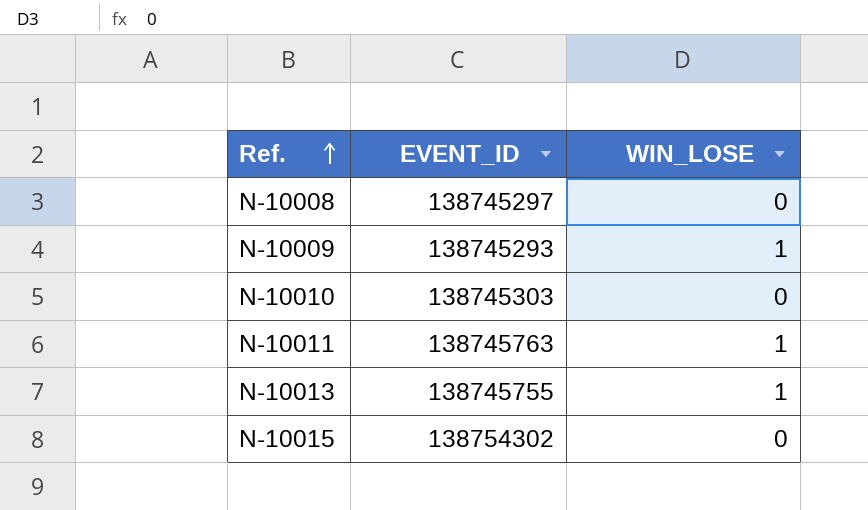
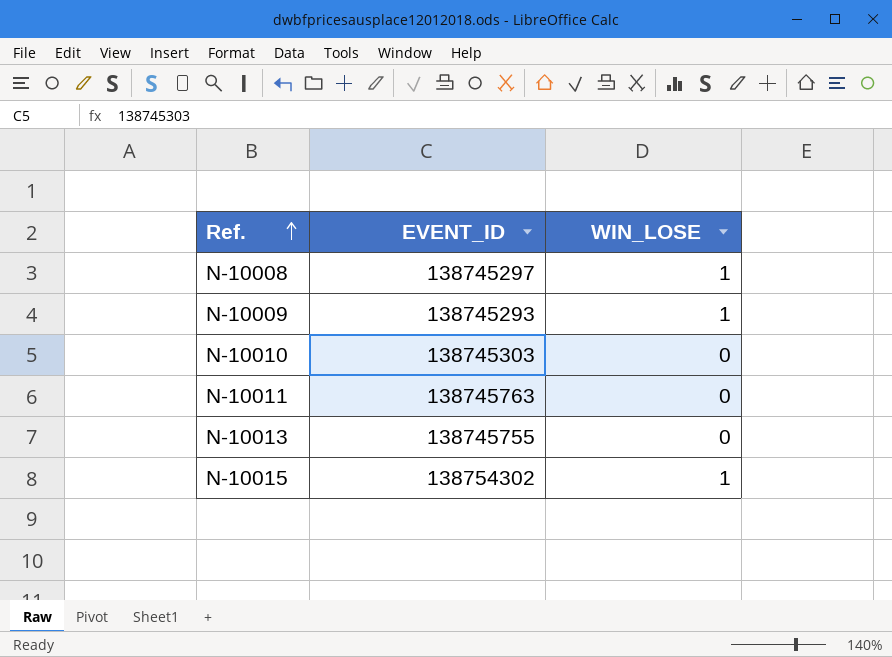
N-10008 | WIN_LOSE: 0 -> 1
N-10011 | WIN_LOSE: 1 -> 0
N-10013 | WIN_LOSE: 1 -> 0
N-10015 | WIN_LOSE: 0 -> 1

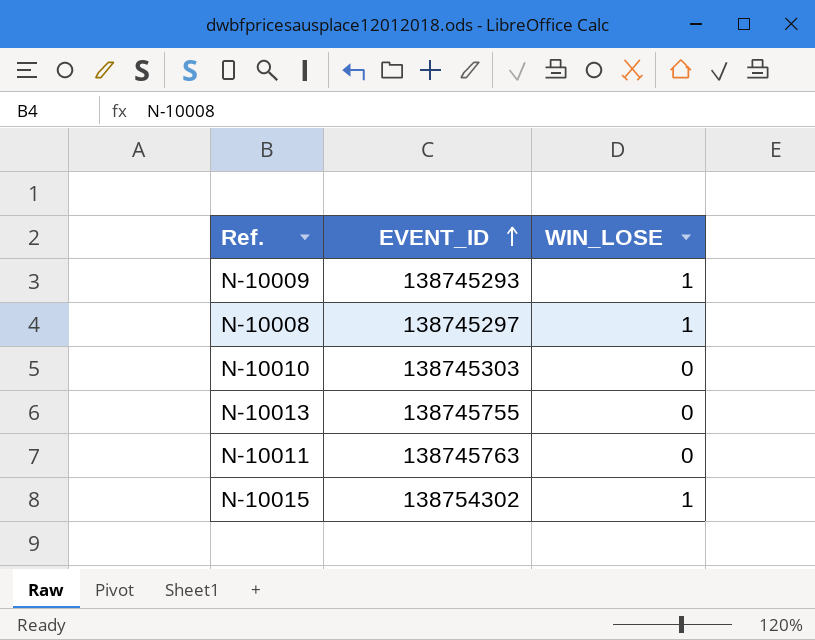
row order: Ref. ascending -> EVENT_ID ascending

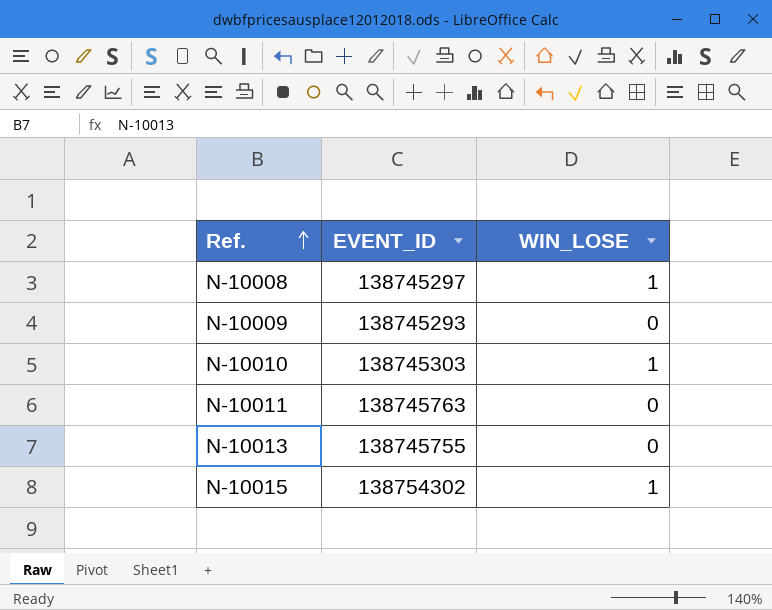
row order: EVENT_ID ascending -> Ref. ascending
N-10009 | WIN_LOSE: 1 -> 0
N-10010 | WIN_LOSE: 0 -> 1

